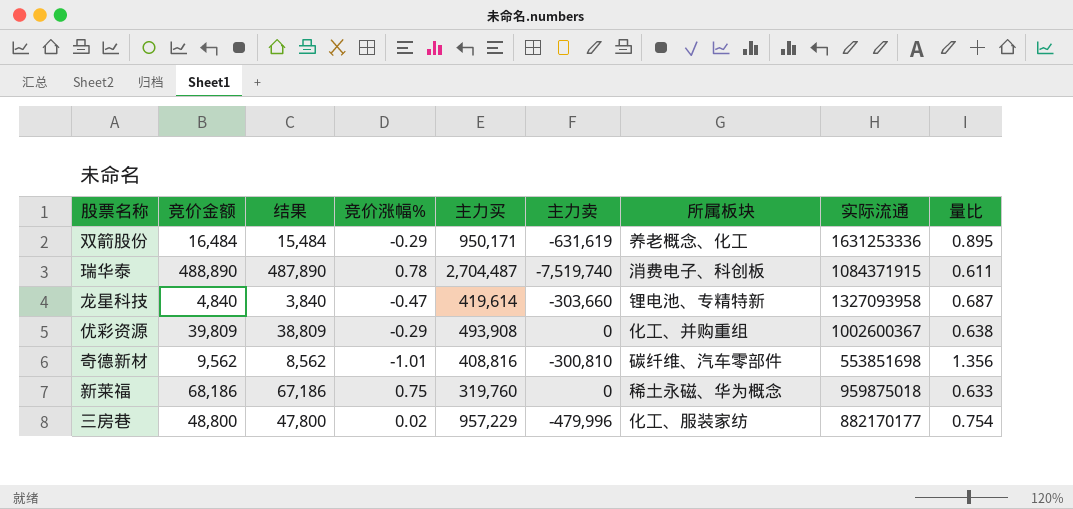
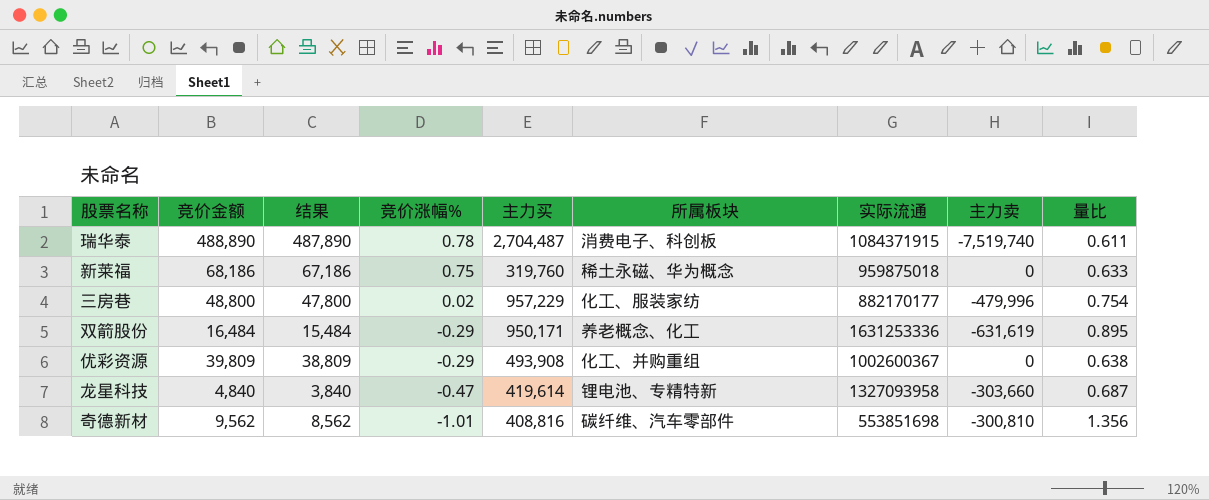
row order: none -> 竞价涨幅% descending
column 主力卖 | position: 6 -> 8

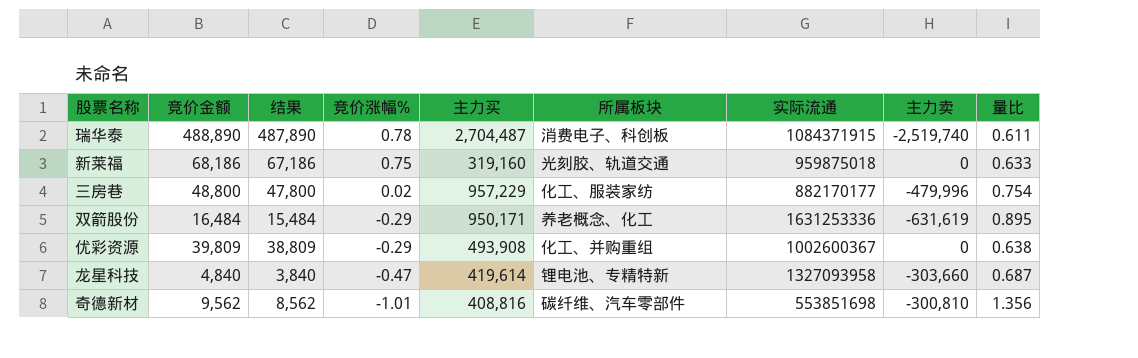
瑞华泰 | 主力卖: -7,519,740 -> -2,519,740
新莱福 | 主力买: 319,760 -> 319,160
新莱福 | 所属板块: 稀土永磁、华为概念 -> 光刻胶、轨道交通

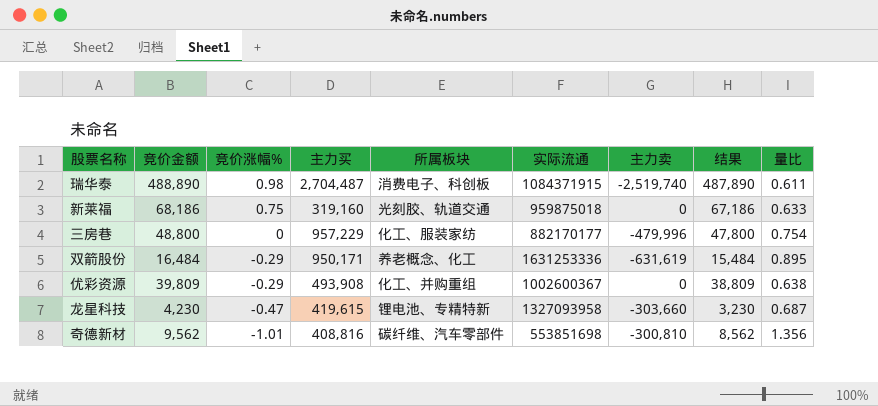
column 结果 | position: 3 -> 8
瑞华泰 | 竞价涨幅%: 0.78 -> 0.98
三房巷 | 竞价涨幅%: 0.02 -> 0
龙星科技 | 竞价金额: 4,840 -> 4,230
龙星科技 | 主力买: 419,614 -> 419,615
龙星科技 | 结果: 3,840 -> 3,230

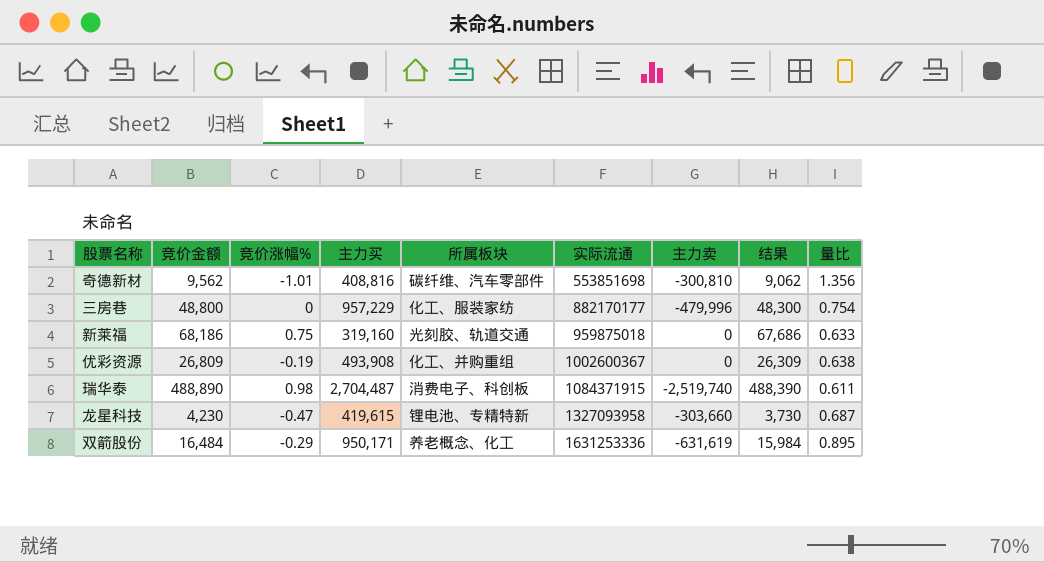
row order: 竞价涨幅% descending -> 实际流通 ascending
column 结果 | formula: [竞价金额] - 1000 -> [竞价金额] - 500
优彩资源 | 竞价金额: 39,809 -> 26,809
优彩资源 | 竞价涨幅%: -0.29 -> -0.19

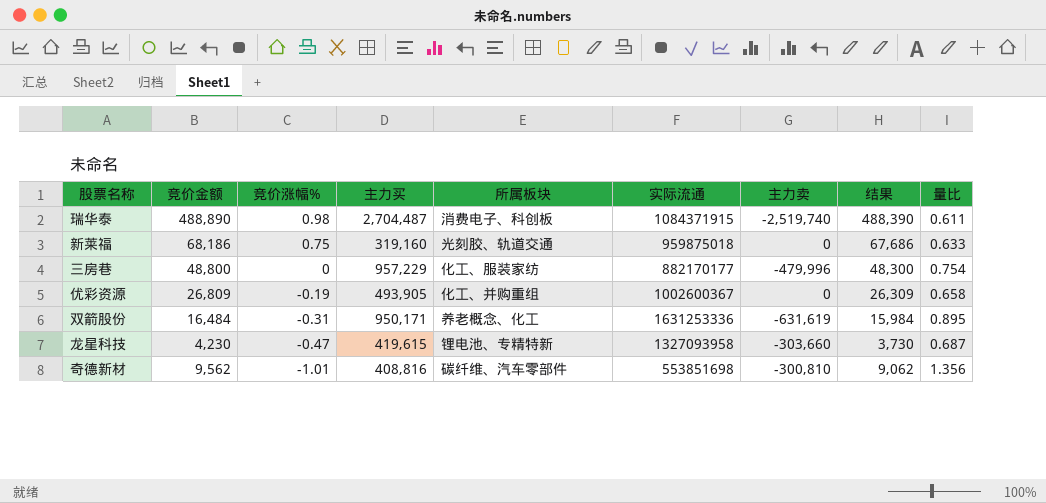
row order: 实际流通 ascending -> 竞价涨幅% descending
优彩资源 | 主力买: 493,908 -> 493,905
优彩资源 | 量比: 0.638 -> 0.658
双箭股份 | 竞价涨幅%: -0.29 -> -0.31

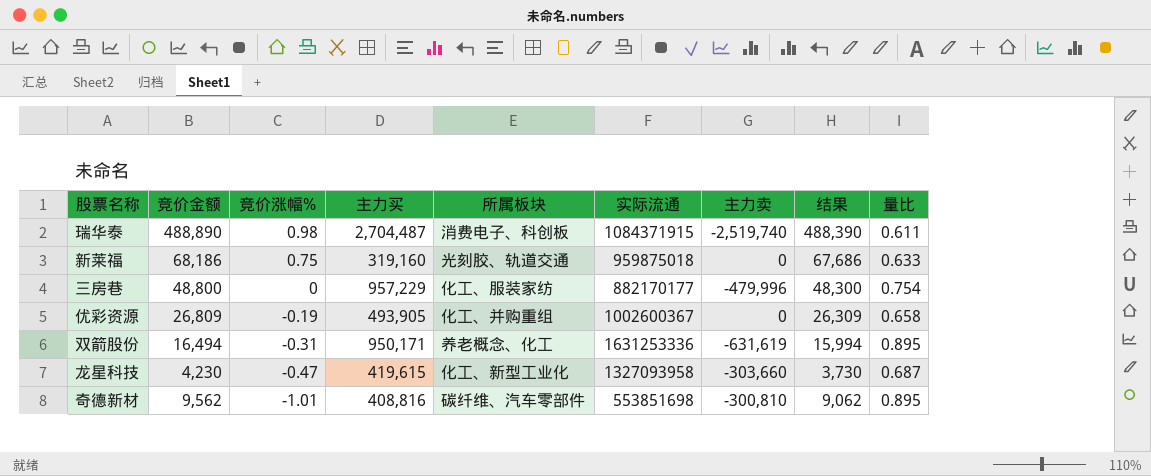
双箭股份 | 竞价金额: 16,484 -> 16,494
双箭股份 | 结果: 15,984 -> 15,994
龙星科技 | 所属板块: 锂电池、专精特新 -> 化工、新型工业化
奇德新材 | 量比: 1.356 -> 0.895

